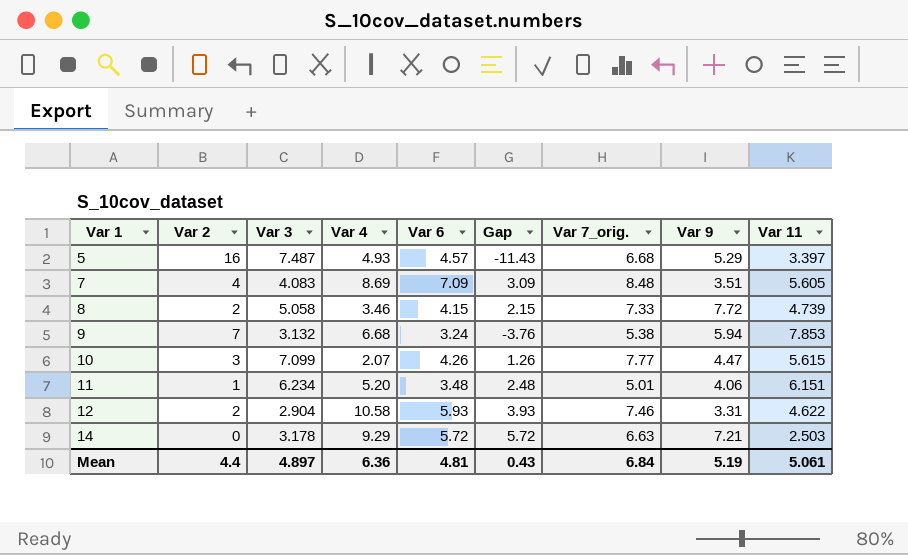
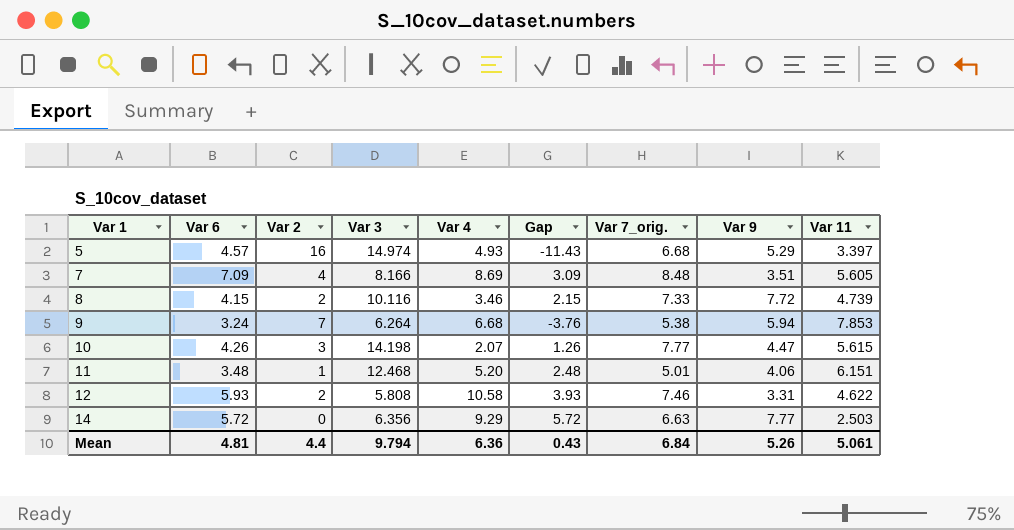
column Var 6 | position: 5 -> 2
5 | Var 3: 7.487 -> 14.974
7 | Var 3: 4.083 -> 8.166
8 | Var 3: 5.058 -> 10.116
9 | Var 3: 3.132 -> 6.264
10 | Var 3: 7.099 -> 14.198
11 | Var 3: 6.234 -> 12.468
12 | Var 3: 2.904 -> 5.808
14 | Var 3: 3.178 -> 6.356
14 | Var 9: 7.21 -> 7.77
Mean | Var 3: 4.897 -> 9.794
Mean | Var 9: 5.19 -> 5.26

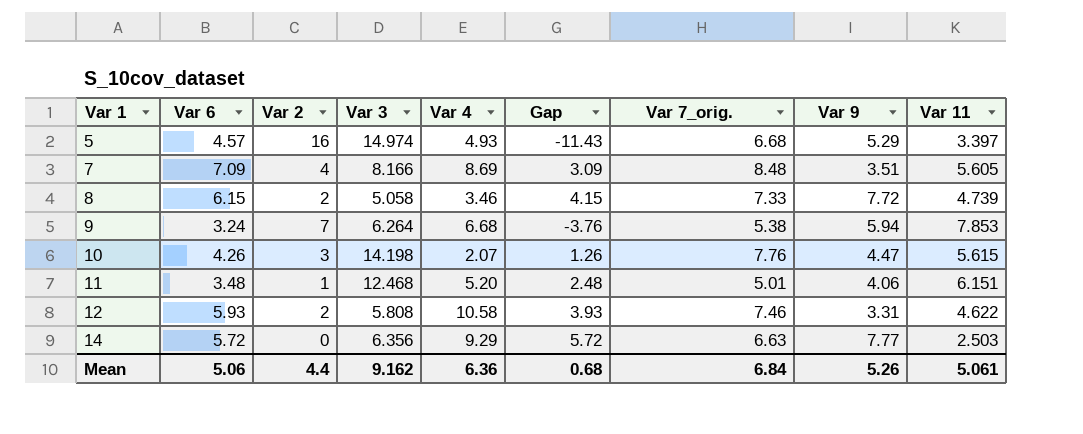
8 | Var 6: 4.15 -> 6.15
8 | Var 3: 10.116 -> 5.058
8 | Gap: 2.15 -> 4.15
10 | Var 7_orig.: 7.77 -> 7.76
Mean | Var 6: 4.81 -> 5.06
Mean | Var 3: 9.794 -> 9.162
Mean | Gap: 0.43 -> 0.68

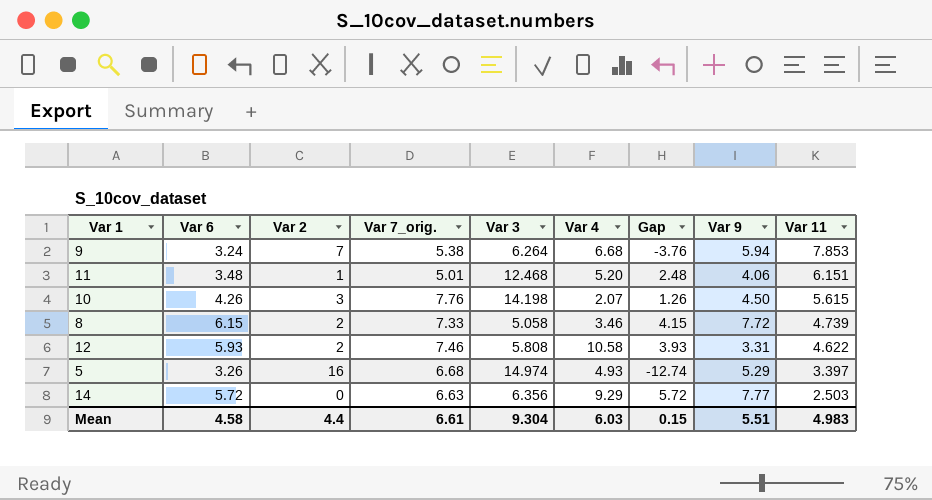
row order: Var 1 ascending -> Var 11 descending
column Var 7_orig. | position: 7 -> 4
row 7: 7.09 | 4 | 8.166 | 8.69 | 3.09 | 8.48 | 3.51 | 5.605 -> none
10 | Var 9: 4.47 -> 4.50
5 | Var 6: 4.57 -> 3.26
5 | Gap: -11.43 -> -12.74
Mean | Var 6: 5.06 -> 4.58
Mean | Var 7_orig.: 6.84 -> 6.61
Mean | Var 3: 9.162 -> 9.304
Mean | Var 4: 6.36 -> 6.03
Mean | Gap: 0.68 -> 0.15
Mean | Var 9: 5.26 -> 5.51
Mean | Var 11: 5.061 -> 4.983

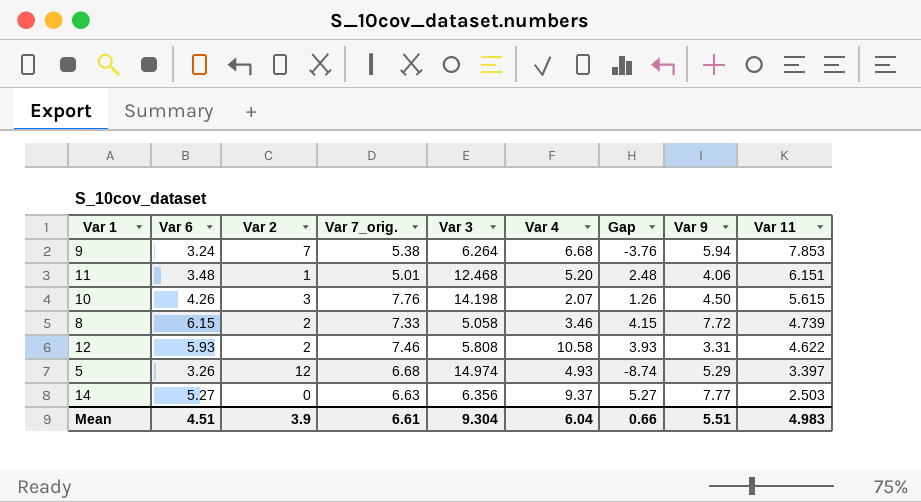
5 | Var 2: 16 -> 12
5 | Gap: -12.74 -> -8.74
14 | Var 6: 5.72 -> 5.27
14 | Var 4: 9.29 -> 9.37
14 | Gap: 5.72 -> 5.27
Mean | Var 6: 4.58 -> 4.51
Mean | Var 2: 4.4 -> 3.9
Mean | Var 4: 6.03 -> 6.04
Mean | Gap: 0.15 -> 0.66

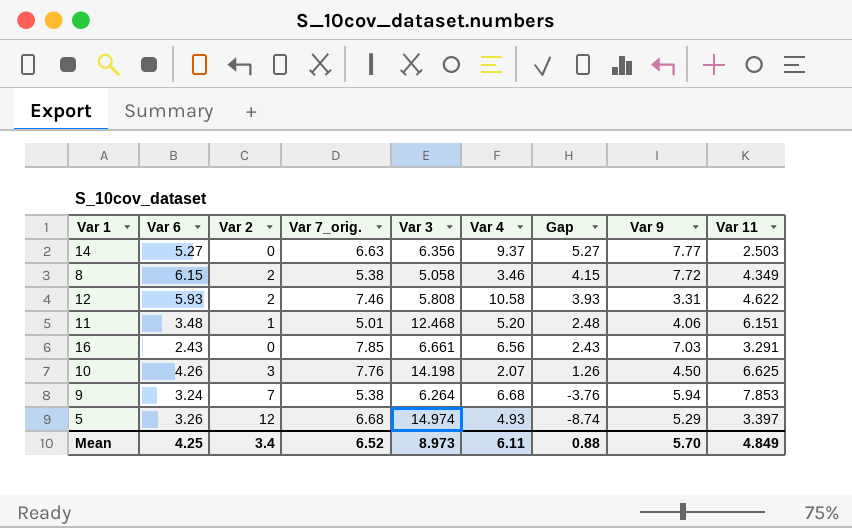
row order: Var 11 descending -> Gap descending
8 | Var 7_orig.: 7.33 -> 5.38
8 | Var 11: 4.739 -> 4.349
row 16: none -> 2.43 | 0 | 7.85 | 6.661 | 6.56 | 2.43 | 7.03 | 3.291
10 | Var 11: 5.615 -> 6.625
Mean | Var 6: 4.51 -> 4.25
Mean | Var 2: 3.9 -> 3.4
Mean | Var 7_orig.: 6.61 -> 6.52
Mean | Var 3: 9.304 -> 8.973
Mean | Var 4: 6.04 -> 6.11
Mean | Gap: 0.66 -> 0.88
Mean | Var 9: 5.51 -> 5.70
Mean | Var 11: 4.983 -> 4.849

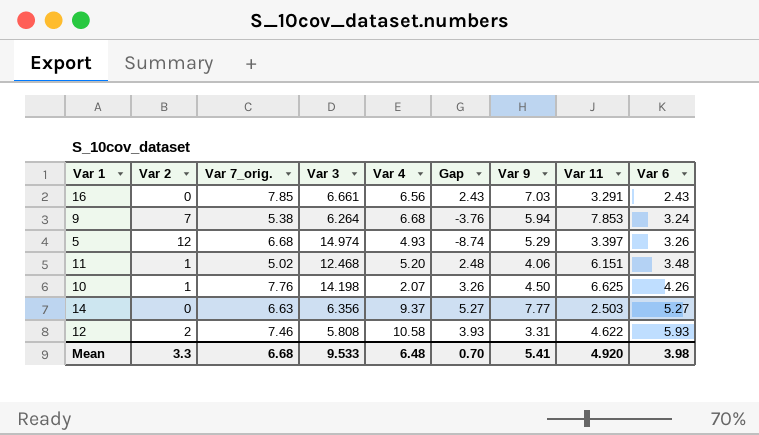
row order: Gap descending -> Var 6 ascending
column Var 6 | position: 2 -> 9
row 8: 6.15 | 2 | 5.38 | 5.058 | 3.46 | 4.15 | 7.72 | 4.349 -> none
11 | Var 7_orig.: 5.01 -> 5.02
10 | Var 2: 3 -> 1
10 | Gap: 1.26 -> 3.26
Mean | Var 2: 3.4 -> 3.3
Mean | Var 7_orig.: 6.52 -> 6.68
Mean | Var 3: 8.973 -> 9.533
Mean | Var 4: 6.11 -> 6.48
Mean | Gap: 0.88 -> 0.70
Mean | Var 9: 5.70 -> 5.41
Mean | Var 11: 4.849 -> 4.920
Mean | Var 6: 4.25 -> 3.98

